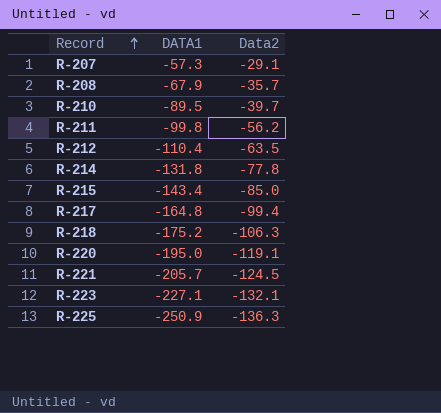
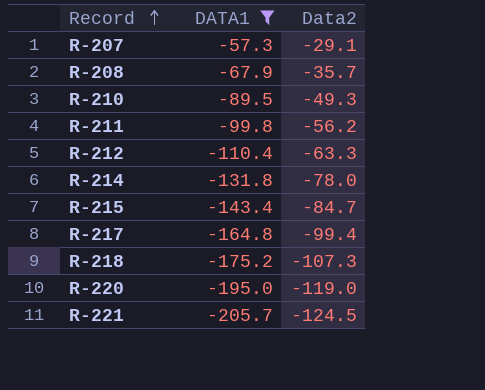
filter: none -> DATA1 >= -205.7
R-210 | Data2: -39.7 -> -49.3
R-212 | Data2: -63.5 -> -63.3
R-214 | Data2: -77.8 -> -78.0
R-215 | Data2: -85.0 -> -84.7
R-218 | Data2: -106.3 -> -107.3
R-220 | Data2: -119.1 -> -119.0

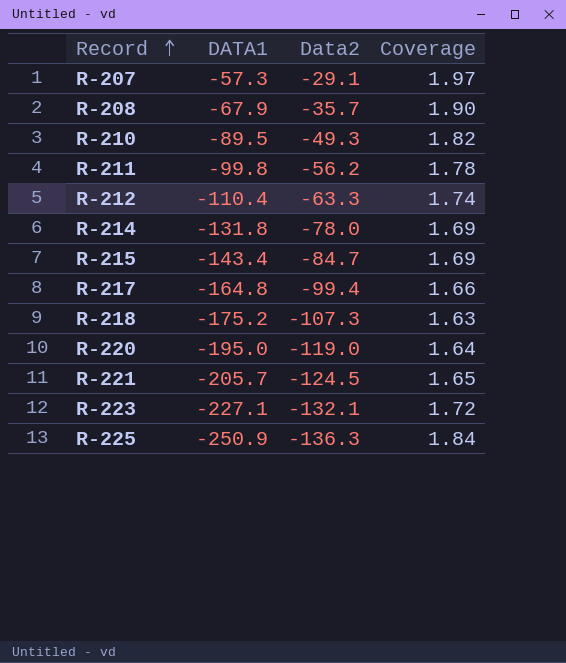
filter: DATA1 >= -205.7 -> none
column Coverage | formula: none -> [DATA1] / [Data2]

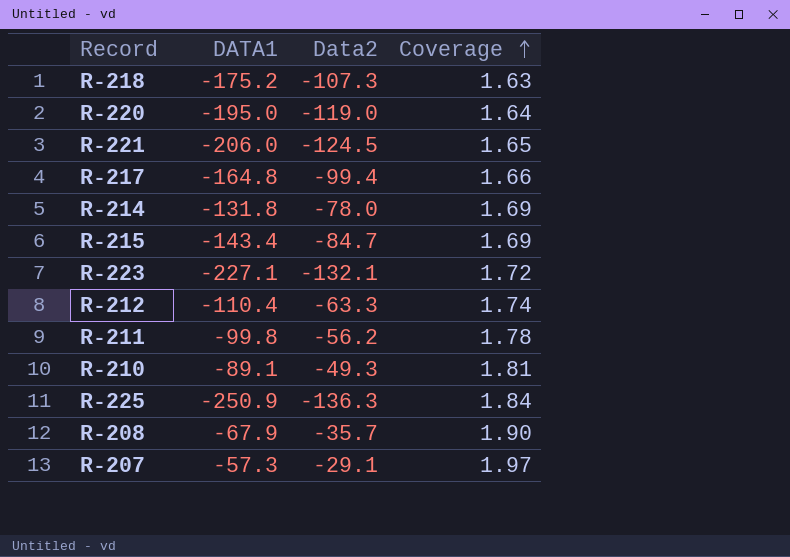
row order: Record ascending -> Coverage ascending
R-221 | DATA1: -205.7 -> -206.0
R-210 | DATA1: -89.5 -> -89.1
R-210 | Coverage: 1.82 -> 1.81

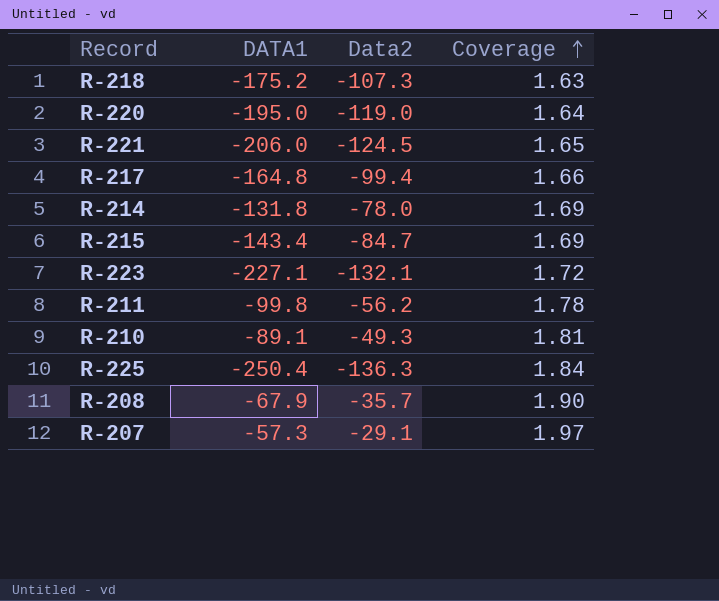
row R-212: -110.4 | -63.3 | 1.74 -> none
R-225 | DATA1: -250.9 -> -250.4

